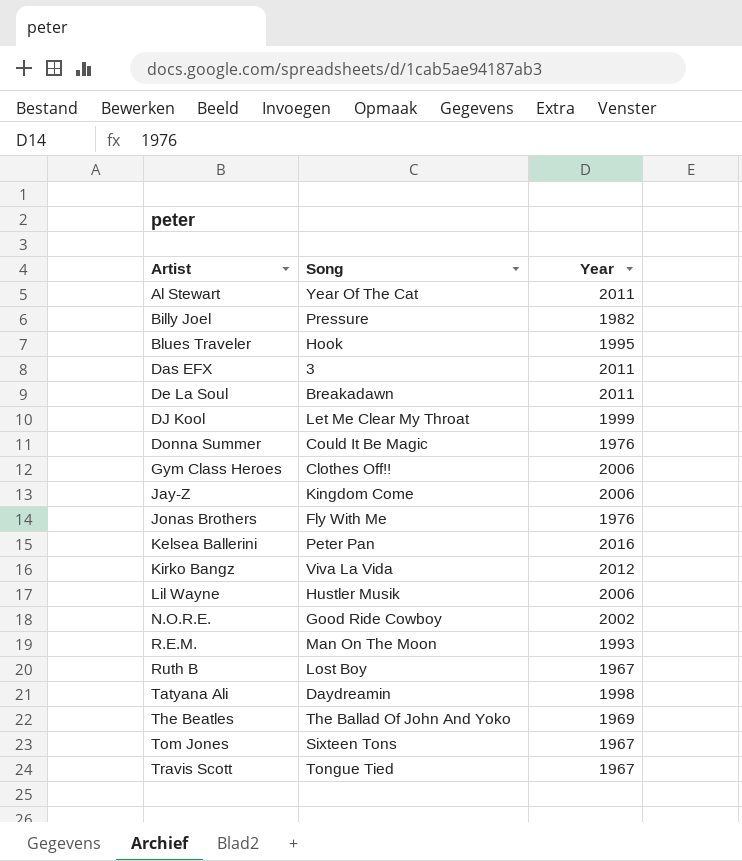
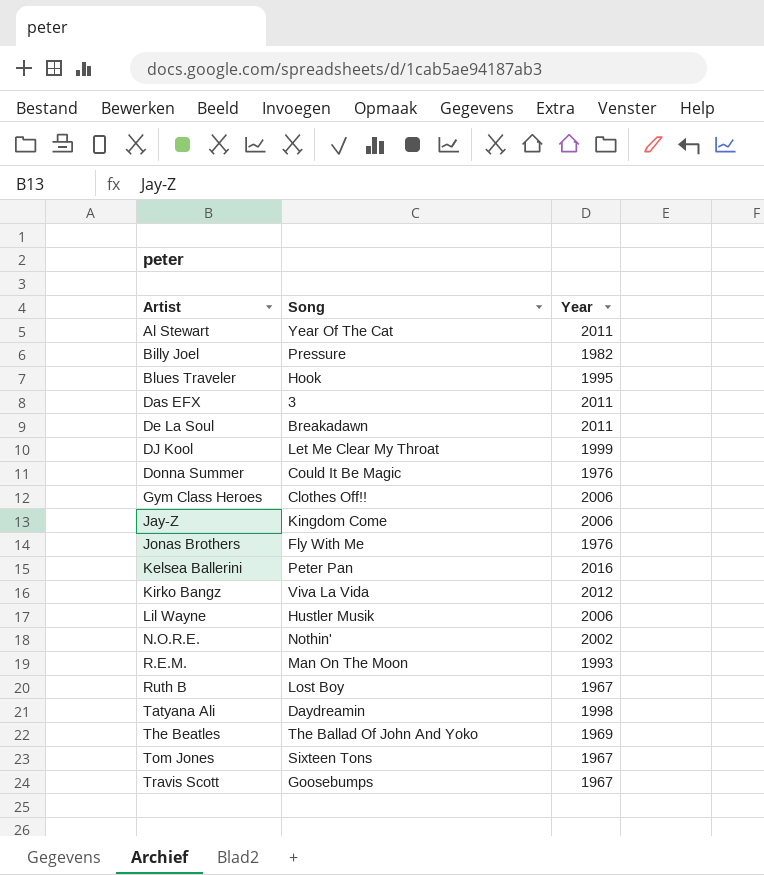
N.O.R.E. | Song: Good Ride Cowboy -> Nothin'
Travis Scott | Song: Tongue Tied -> Goosebumps

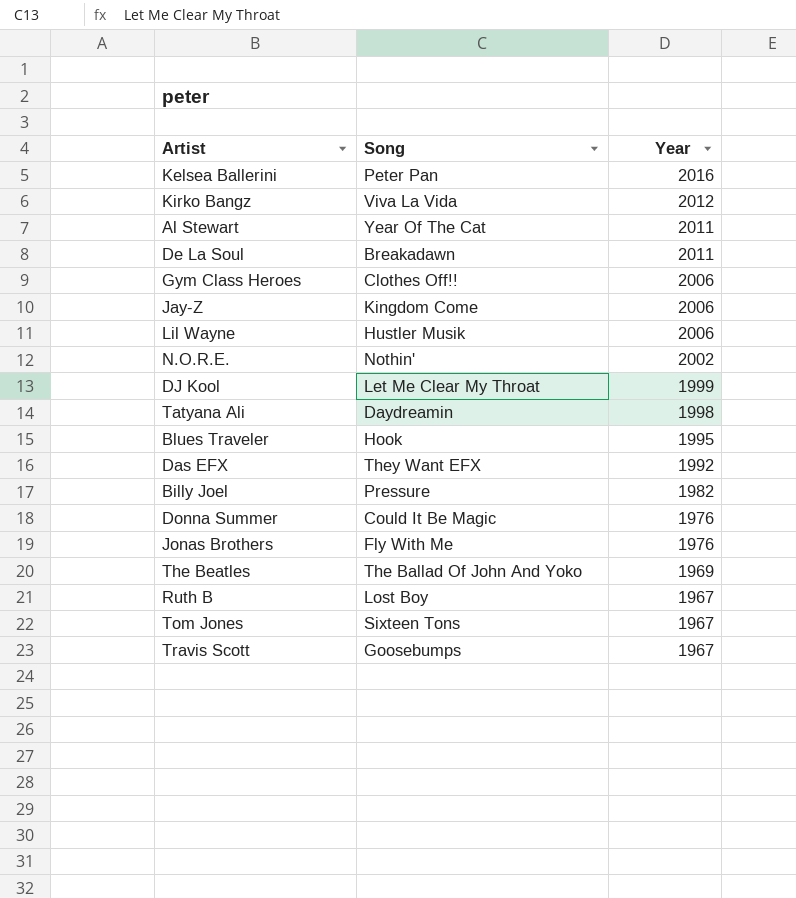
row order: Artist ascending -> Year descending
row R.E.M.: Man On The Moon | 1993 -> none
Das EFX | Song: 3 -> They Want EFX
Das EFX | Year: 2011 -> 1992

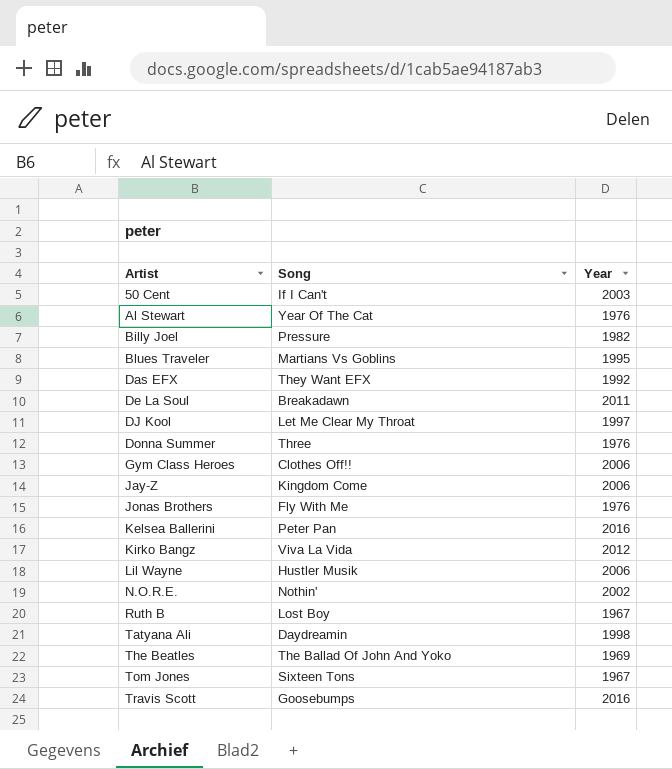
row order: Year descending -> Artist ascending
row 50 Cent: none -> If I Can't | 2003
Al Stewart | Year: 2011 -> 1976
Blues Traveler | Song: Hook -> Martians Vs Goblins
DJ Kool | Year: 1999 -> 1997
Donna Summer | Song: Could It Be Magic -> Three
Travis Scott | Year: 1967 -> 2016

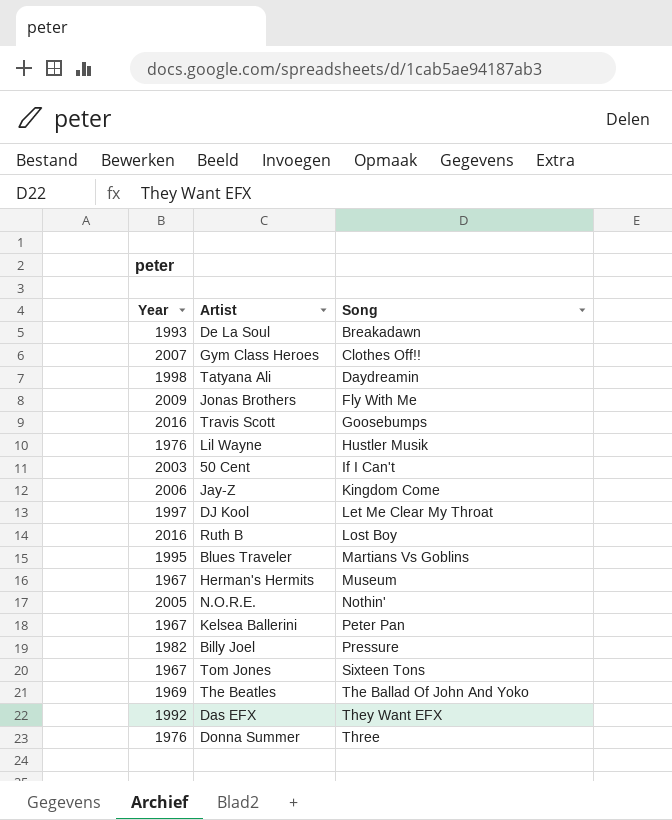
row order: Artist ascending -> Song ascending
column Year | position: 3 -> 1
row Al Stewart: Year Of The Cat | 1976 -> none
row Kirko Bangz: Viva La Vida | 2012 -> none
De La Soul | Year: 2011 -> 1993
Gym Class Heroes | Year: 2006 -> 2007
Jonas Brothers | Year: 1976 -> 2009
Lil Wayne | Year: 2006 -> 1976
Ruth B | Year: 1967 -> 2016
row Herman's Hermits: none -> 1967 | Museum
N.O.R.E. | Year: 2002 -> 2005
Kelsea Ballerini | Year: 2016 -> 1967

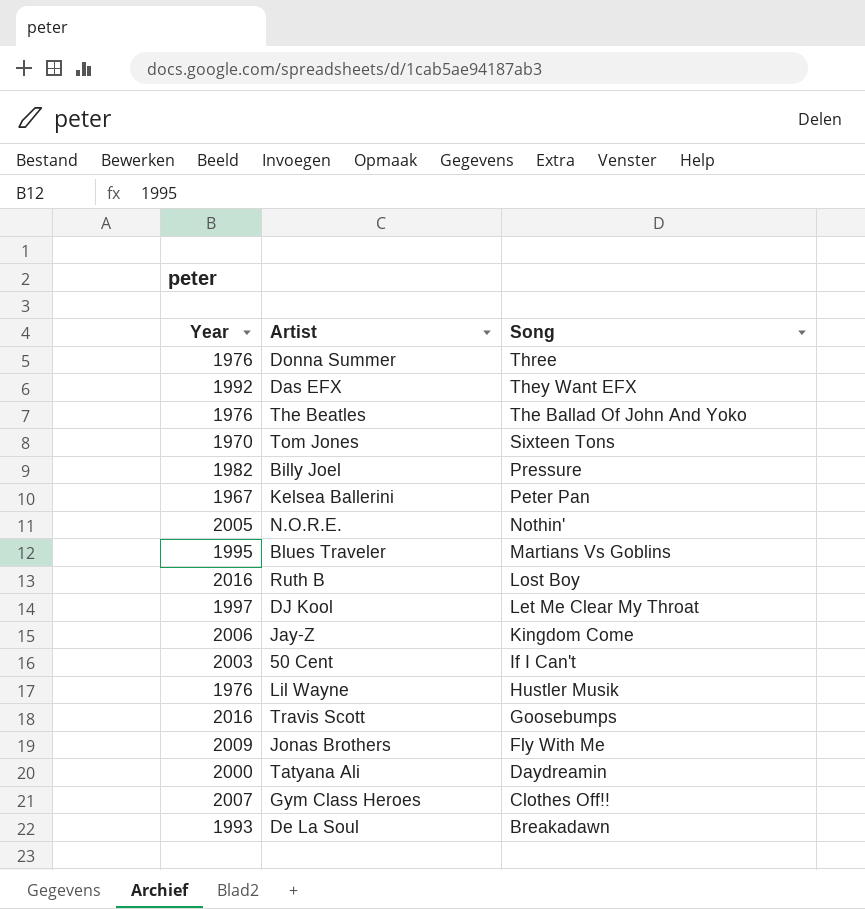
row order: Song ascending -> Song descending
row Herman's Hermits: 1967 | Museum -> none
The Beatles | Year: 1969 -> 1976
Tom Jones | Year: 1967 -> 1970
Tatyana Ali | Year: 1998 -> 2000

